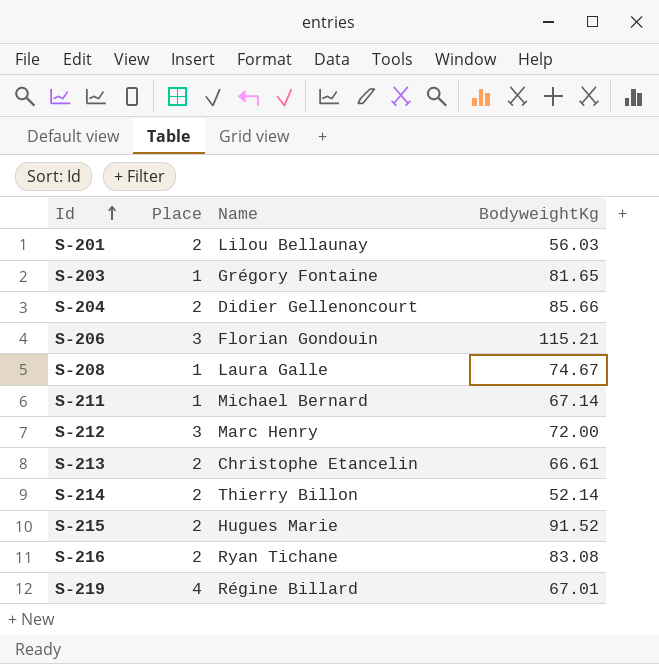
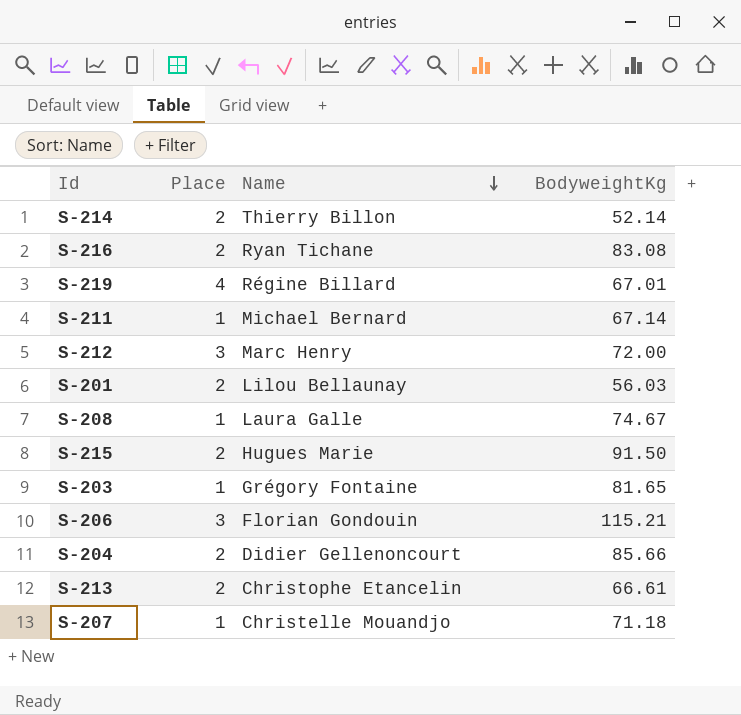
row order: Id ascending -> Name descending
S-215 | BodyweightKg: 91.52 -> 91.50
row S-207: none -> 1 | Christelle Mouandjo | 71.18

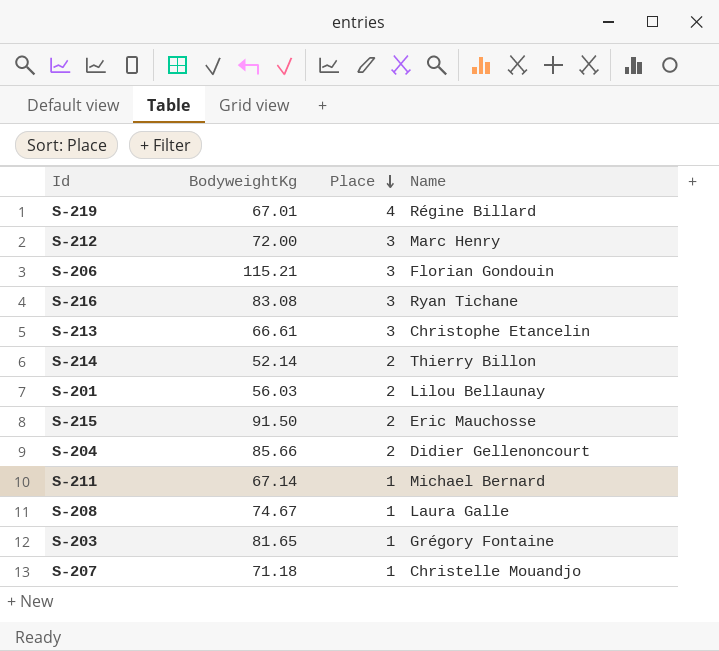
row order: Name descending -> Place descending
column BodyweightKg | position: 4 -> 2
S-216 | Place: 2 -> 3
S-213 | Place: 2 -> 3
S-215 | Name: Hugues Marie -> Eric Mauchosse

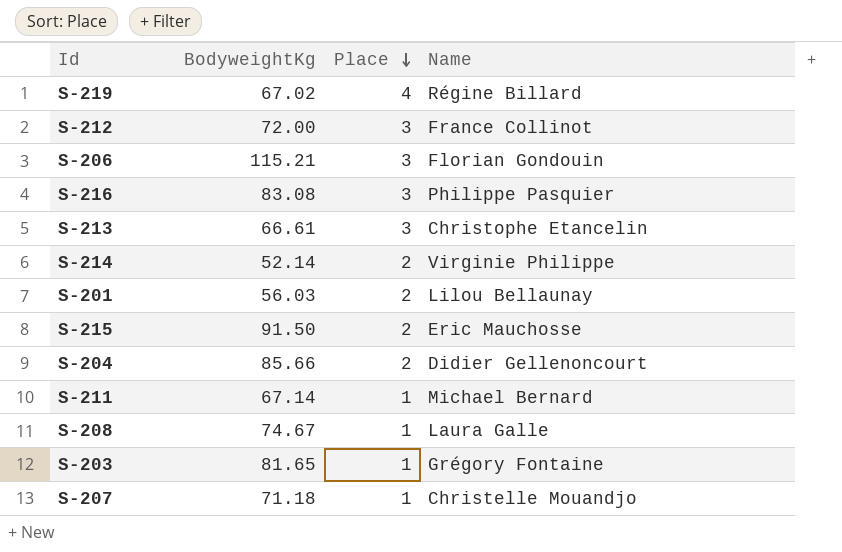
S-219 | BodyweightKg: 67.01 -> 67.02
S-212 | Name: Marc Henry -> France Collinot
S-216 | Name: Ryan Tichane -> Philippe Pasquier
S-214 | Name: Thierry Billon -> Virginie Philippe

